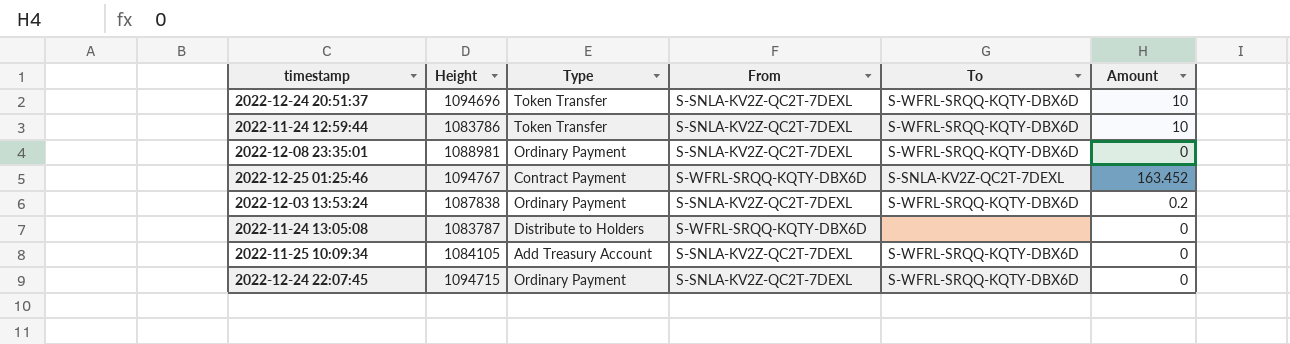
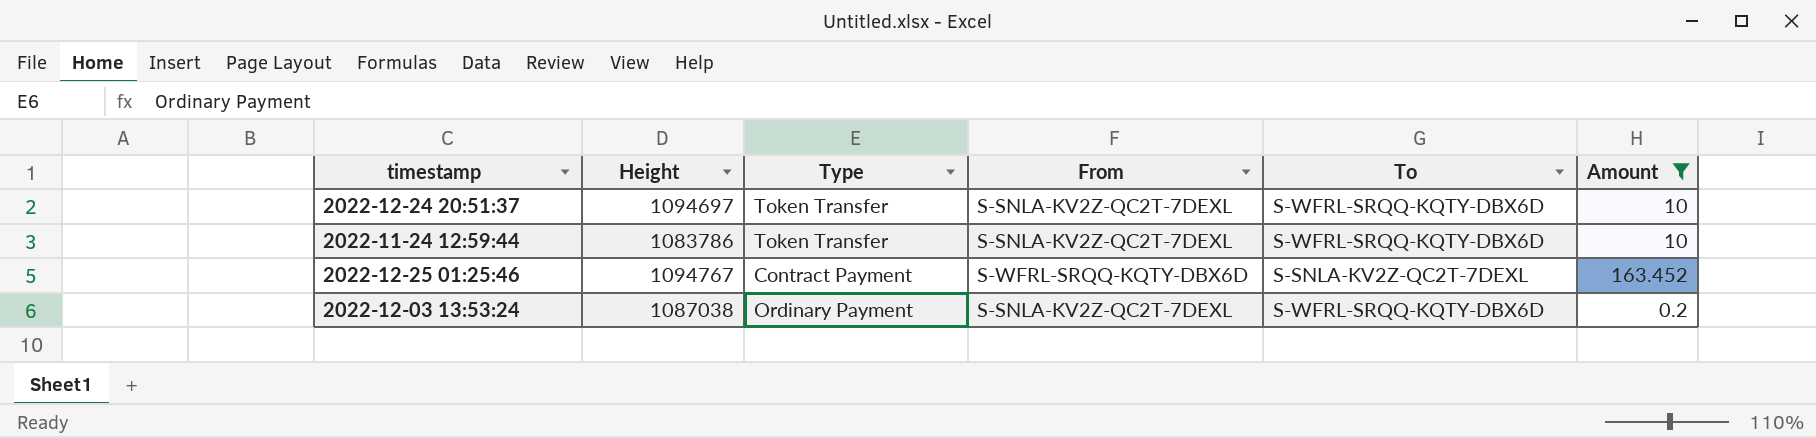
filter: none -> Amount != 0
2022-12-24 20:51:37 | Height: 1094696 -> 1094697
2022-12-03 13:53:24 | Height: 1087838 -> 1087038

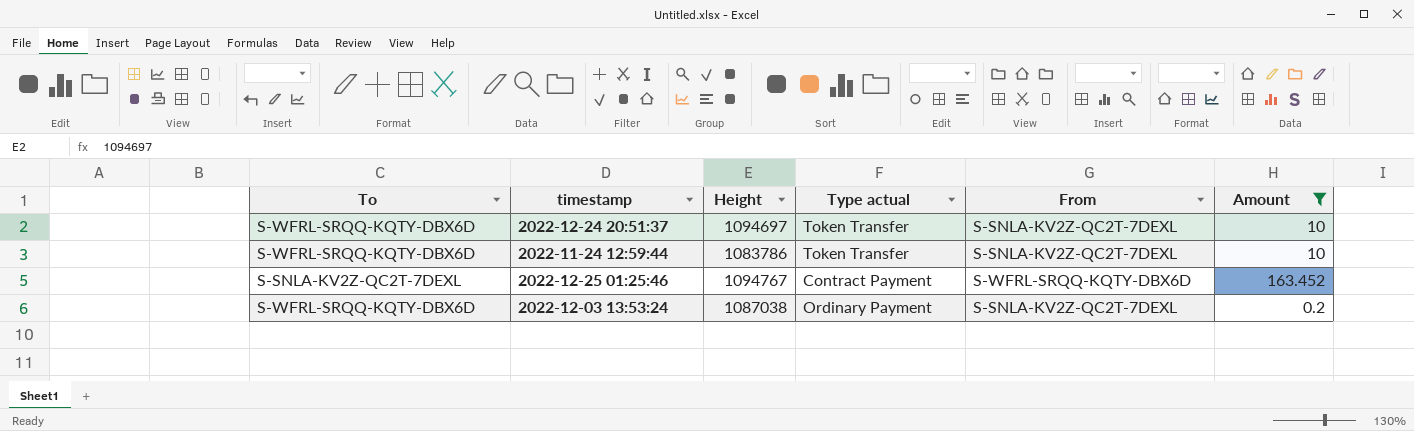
column To | position: 5 -> 1
column name: Type -> Type actual

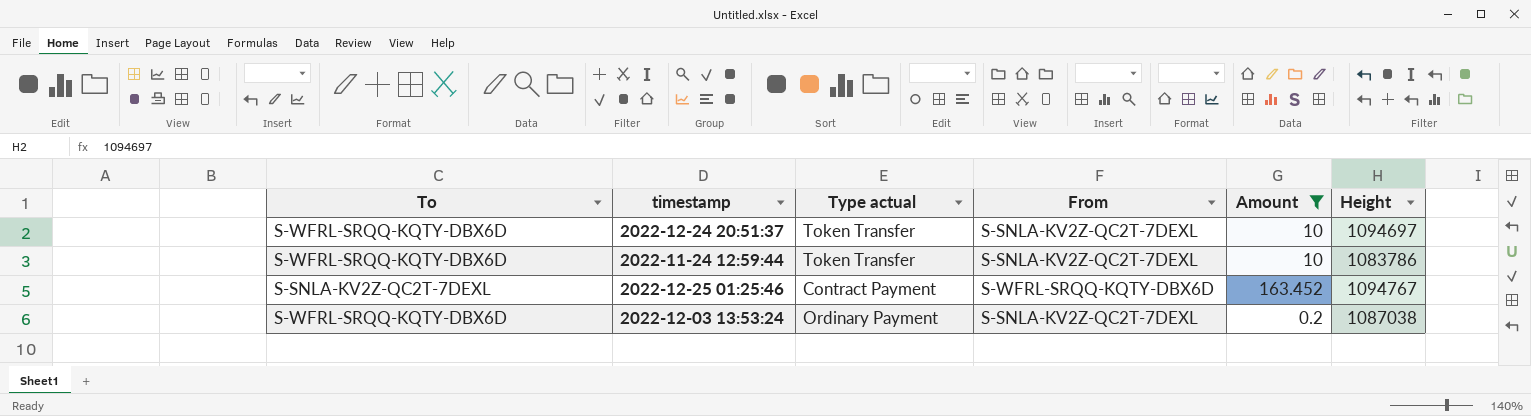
column Height | position: 3 -> 6

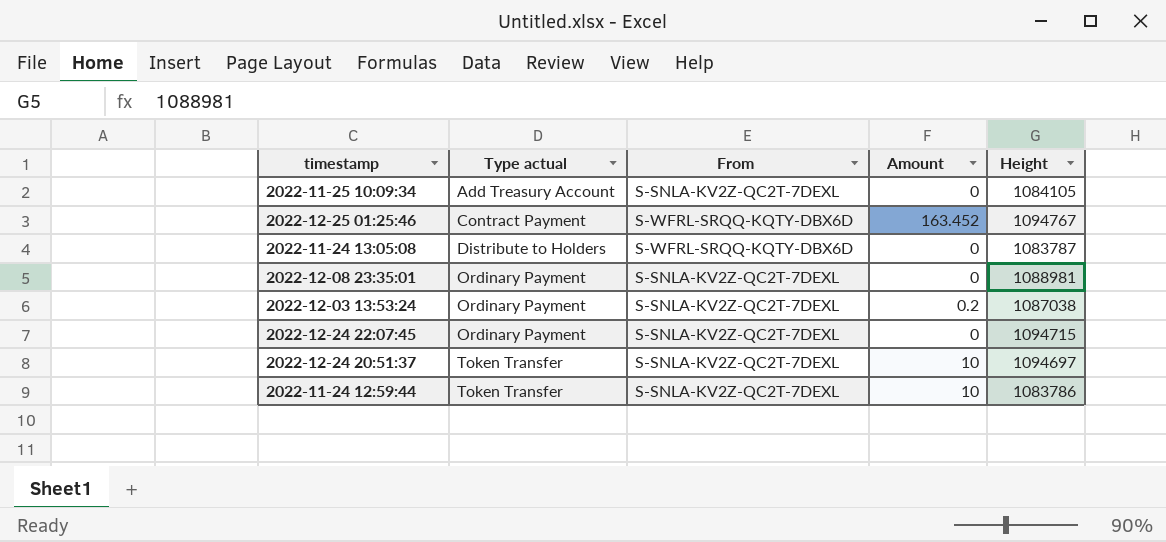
filter: Amount != 0 -> none
row order: none -> Type actual ascending
column To | position: 1 -> none

